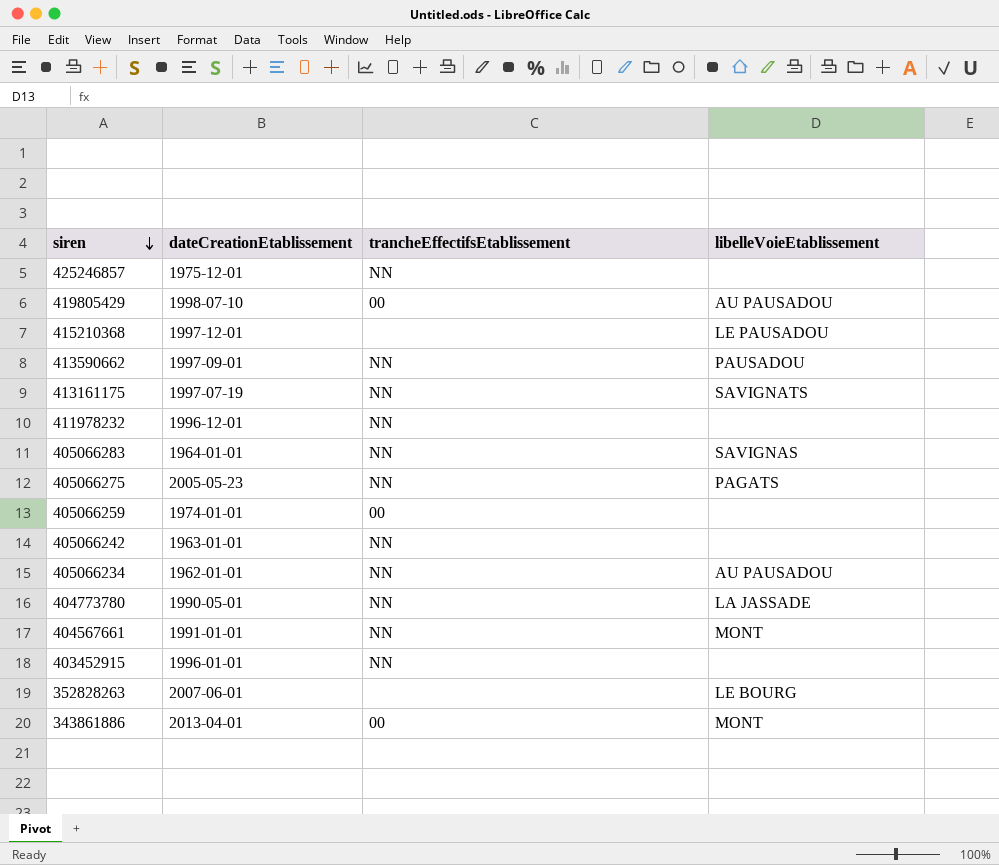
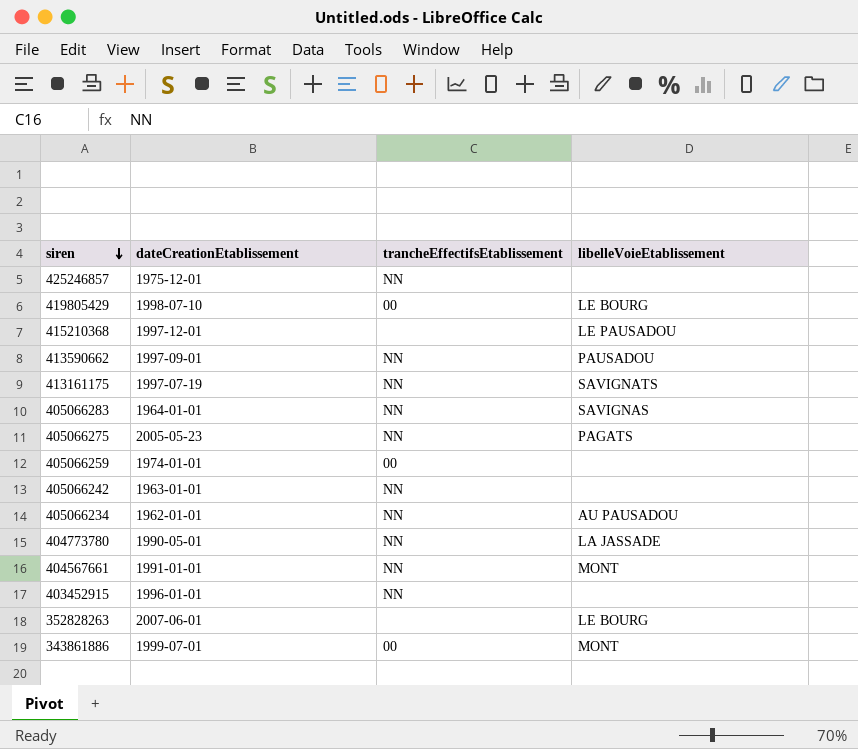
row 411978232: 1996-12-01 | NN | none -> none
419805429 | libelleVoieEtablissement: AU PAUSADOU -> LE BOURG
343861886 | dateCreationEtablissement: 2013-04-01 -> 1999-07-01

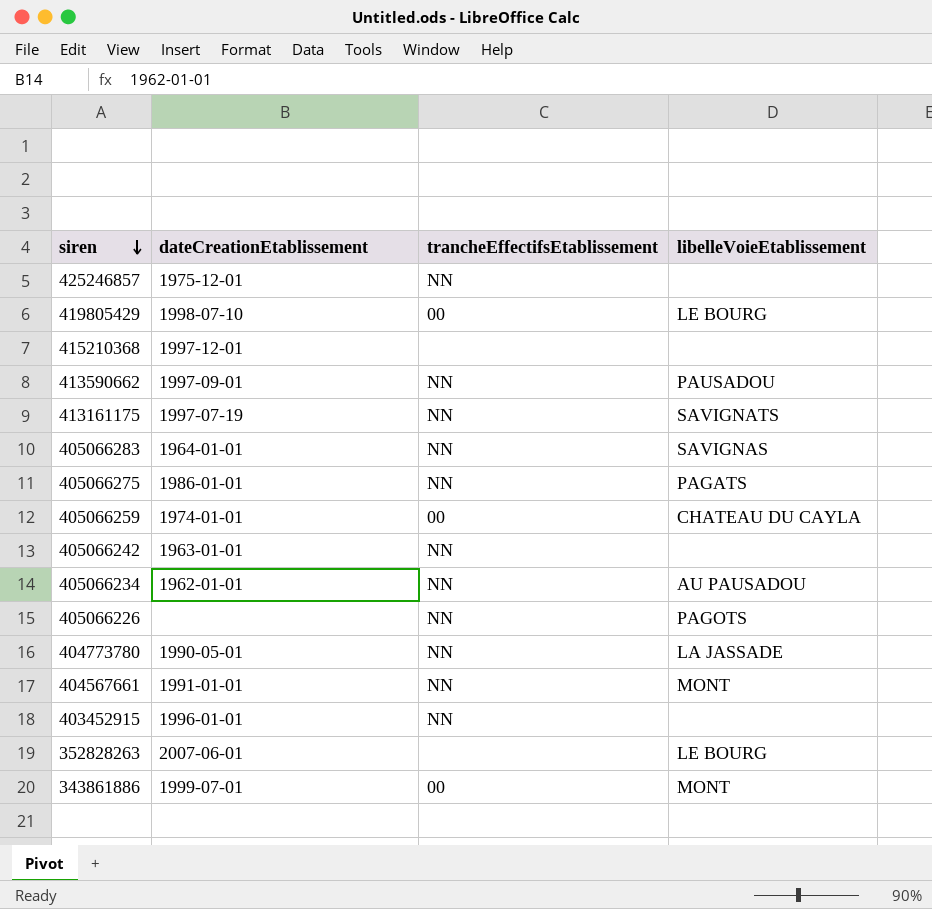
415210368 | libelleVoieEtablissement: LE PAUSADOU -> none
405066275 | dateCreationEtablissement: 2005-05-23 -> 1986-01-01
405066259 | libelleVoieEtablissement: none -> CHATEAU DU CAYLA
row 405066226: none -> none | NN | PAGOTS

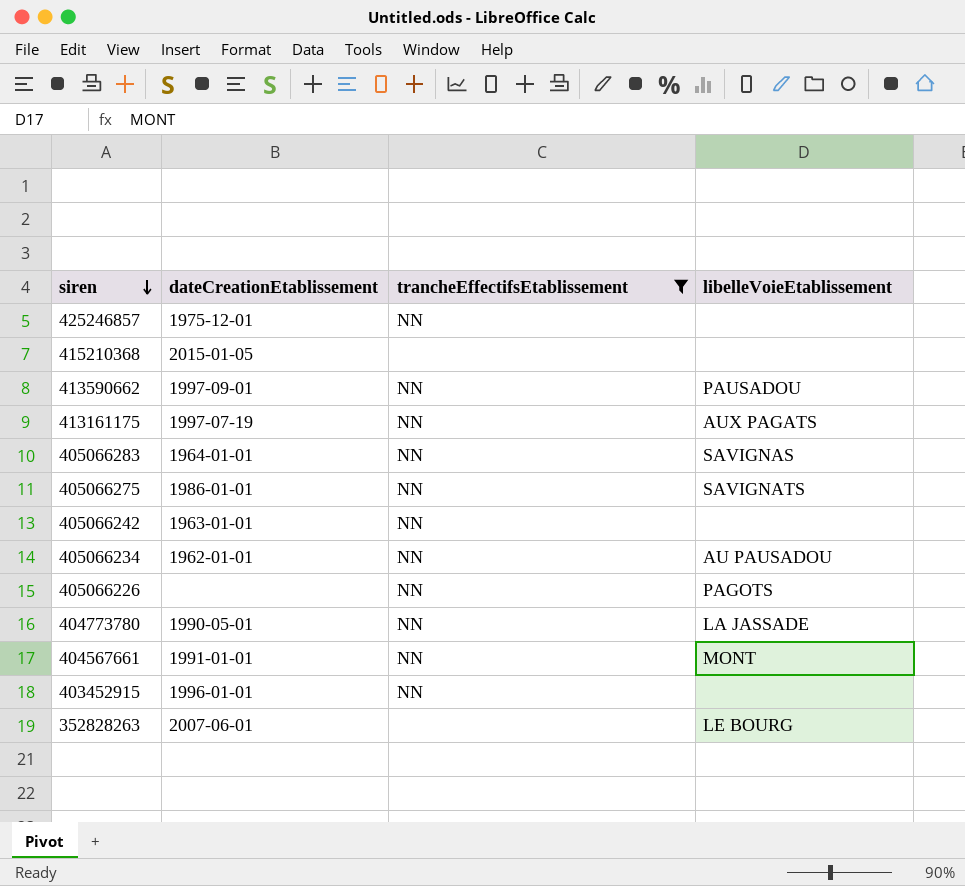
filter: none -> trancheEffectifsEtablissement != 00
415210368 | dateCreationEtablissement: 1997-12-01 -> 2015-01-05
413161175 | libelleVoieEtablissement: SAVIGNATS -> AUX PAGATS
405066275 | libelleVoieEtablissement: PAGATS -> SAVIGNATS

